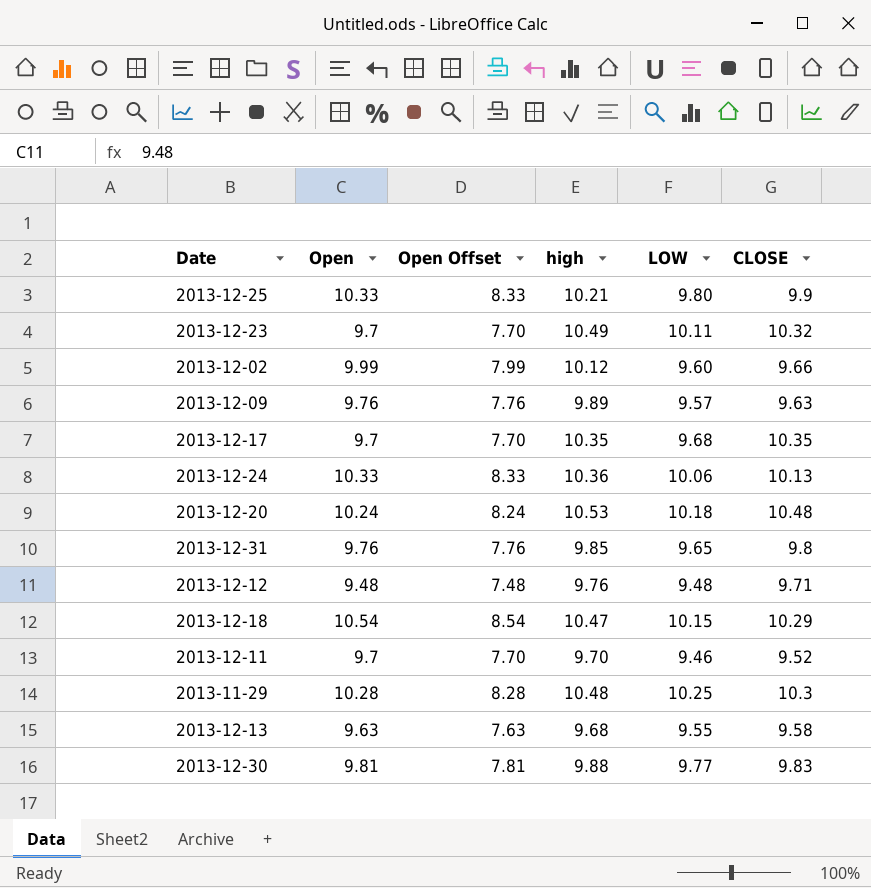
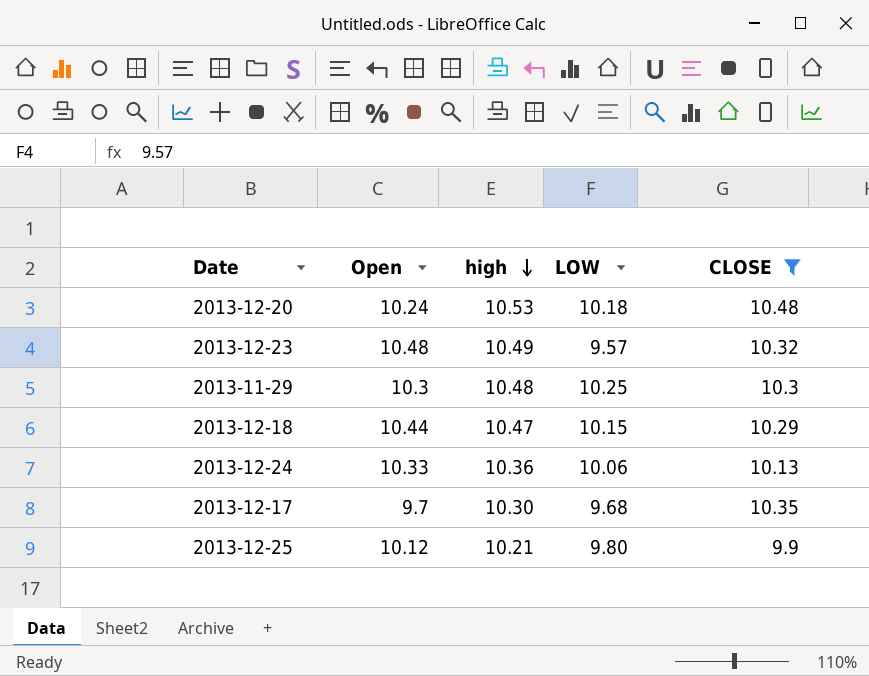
filter: none -> CLOSE >= 9.9
row order: none -> high descending
column Open Offset | formula: [Open] - 2 -> none
2013-12-23 | Open: 9.7 -> 10.48
2013-12-23 | LOW: 10.11 -> 9.57
2013-11-29 | Open: 10.28 -> 10.3
2013-12-18 | Open: 10.54 -> 10.44
2013-12-17 | high: 10.35 -> 10.30
2013-12-25 | Open: 10.33 -> 10.12

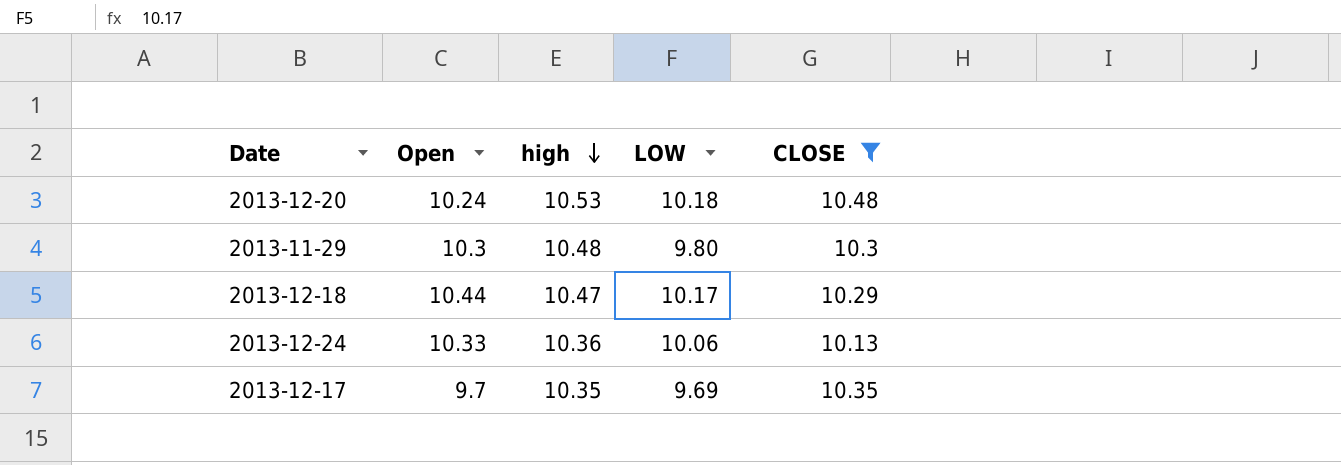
row 2013-12-23: 10.48 | 10.49 | 9.57 | 10.32 -> none
row 2013-12-25: 10.12 | 10.21 | 9.80 | 9.9 -> none
2013-11-29 | LOW: 10.25 -> 9.80
2013-12-18 | LOW: 10.15 -> 10.17
2013-12-17 | high: 10.30 -> 10.35
2013-12-17 | LOW: 9.68 -> 9.69

